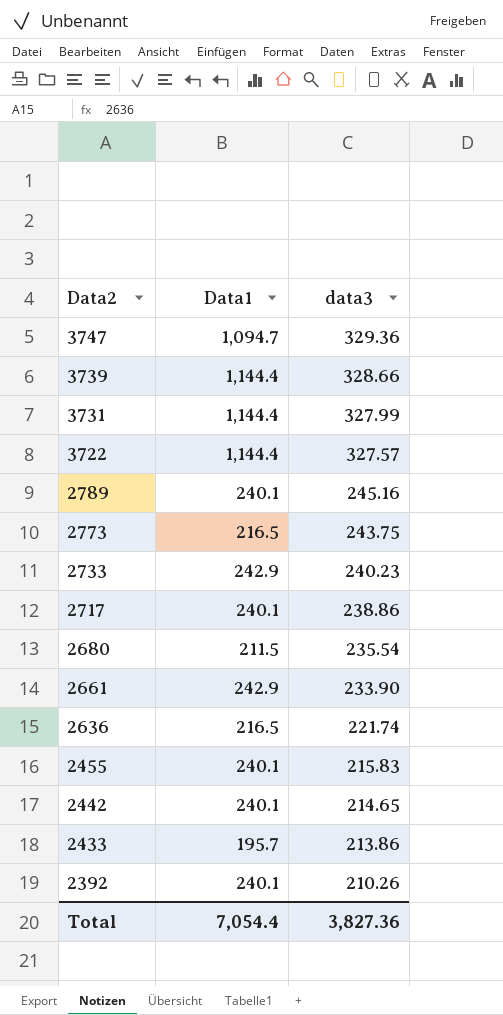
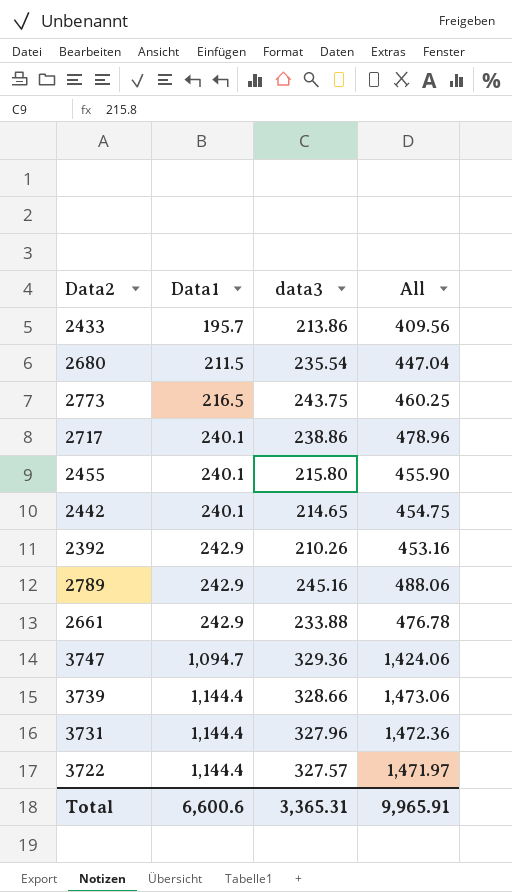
row order: Data2 descending -> Data1 ascending
column All | formula: none -> [Data1] + [data3]
row 2733: 242.9 | 240.23 -> none
row 2636: 216.5 | 221.74 -> none
2455 | data3: 215.83 -> 215.80
2392 | Data1: 240.1 -> 242.9
2789 | Data1: 240.1 -> 242.9
2661 | data3: 233.90 -> 233.88
3731 | data3: 327.99 -> 327.96
Total | Data1: 7,054.4 -> 6,600.6
Total | data3: 3,827.36 -> 3,365.31

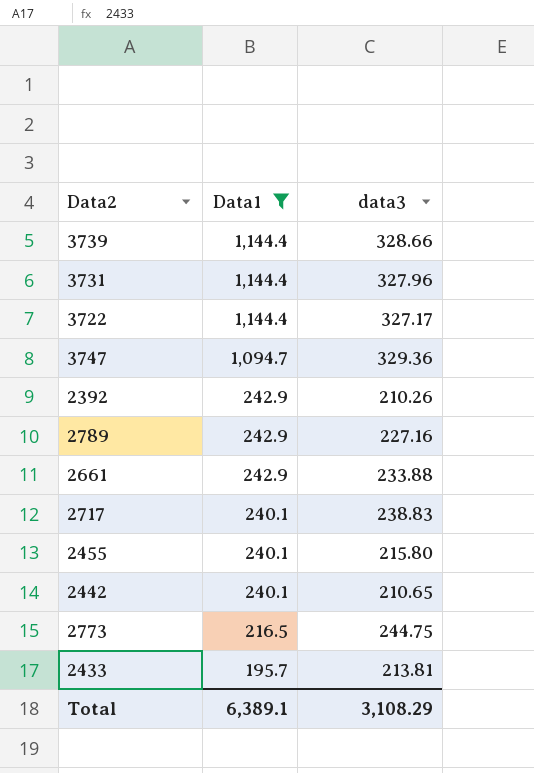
filter: none -> Data1 != 211.5
row order: Data1 ascending -> Data1 descending
column All | formula: [Data1] + [data3] -> none
3722 | data3: 327.57 -> 327.17
2789 | data3: 245.16 -> 227.16
2717 | data3: 238.86 -> 238.83
2442 | data3: 214.65 -> 210.65
2773 | data3: 243.75 -> 244.75
2433 | data3: 213.86 -> 213.81
Total | Data1: 6,600.6 -> 6,389.1
Total | data3: 3,365.31 -> 3,108.29

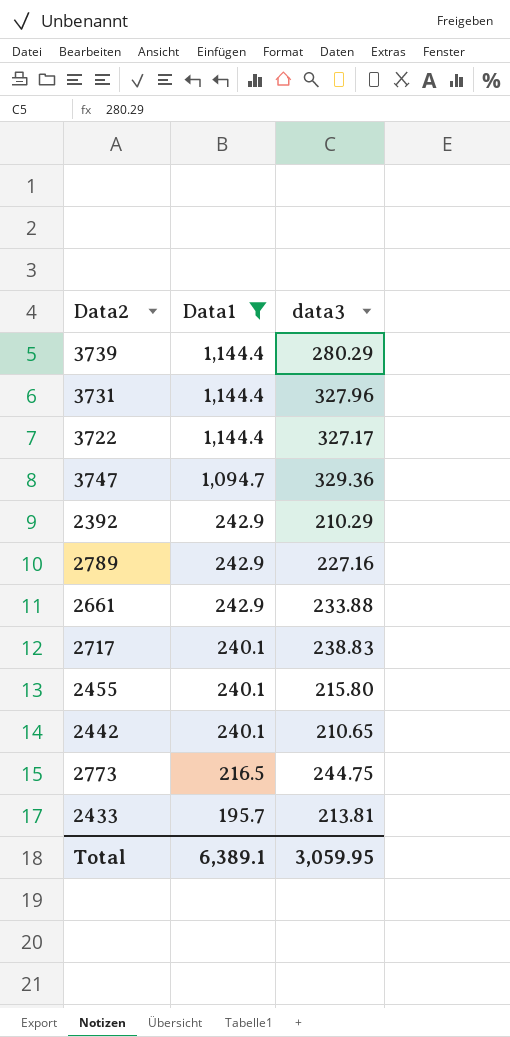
3739 | data3: 328.66 -> 280.29
2392 | data3: 210.26 -> 210.29
Total | data3: 3,108.29 -> 3,059.95

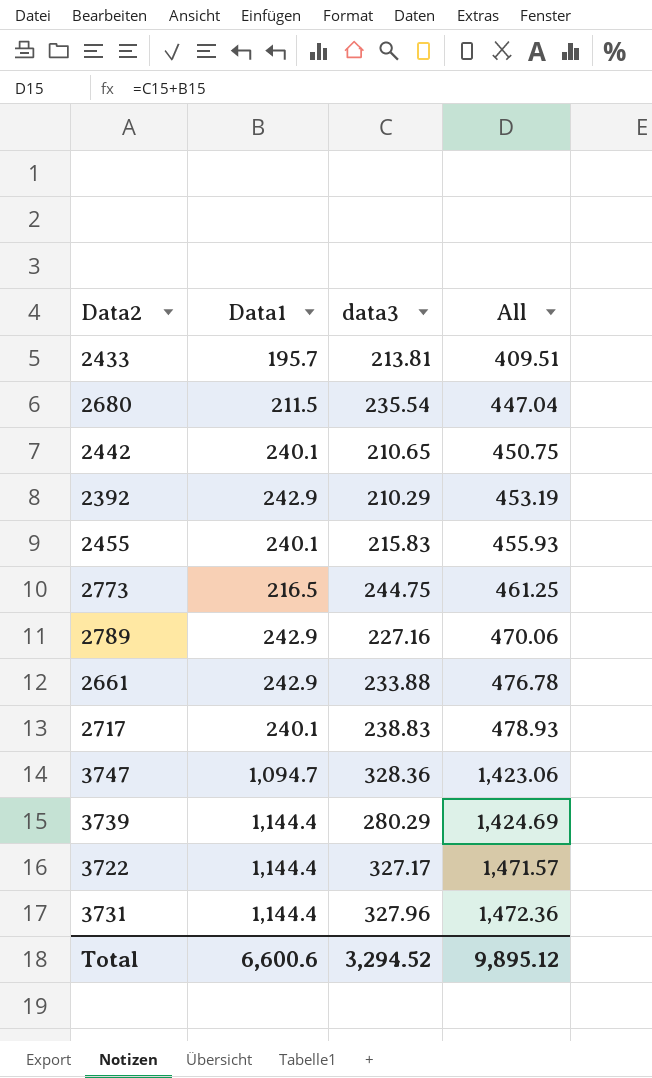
filter: Data1 != 211.5 -> none
row order: Data1 descending -> All ascending
column All | formula: none -> [Data1] + [data3]
2455 | data3: 215.80 -> 215.83
3747 | data3: 329.36 -> 328.36
Total | Data1: 6,389.1 -> 6,600.6
Total | data3: 3,059.95 -> 3,294.52

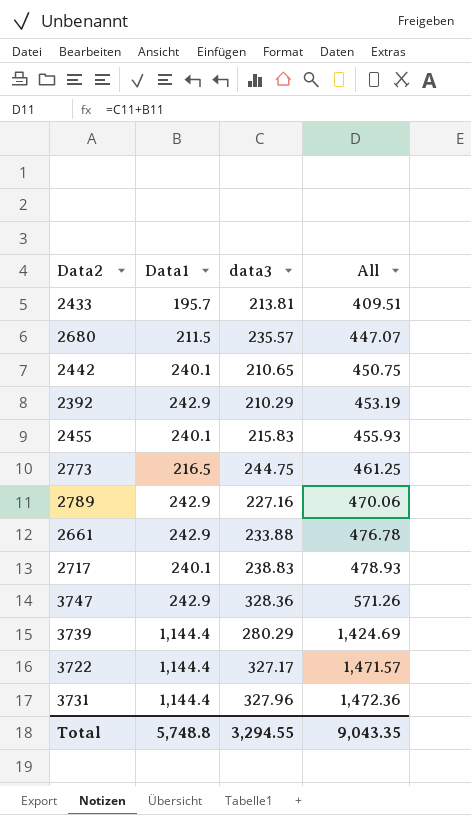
2680 | data3: 235.54 -> 235.57
2680 | All: 447.04 -> 447.07
3747 | Data1: 1,094.7 -> 242.9
3747 | All: 1,423.06 -> 571.26
Total | Data1: 6,600.6 -> 5,748.8
Total | data3: 3,294.52 -> 3,294.55
Total | All: 9,895.12 -> 9,043.35

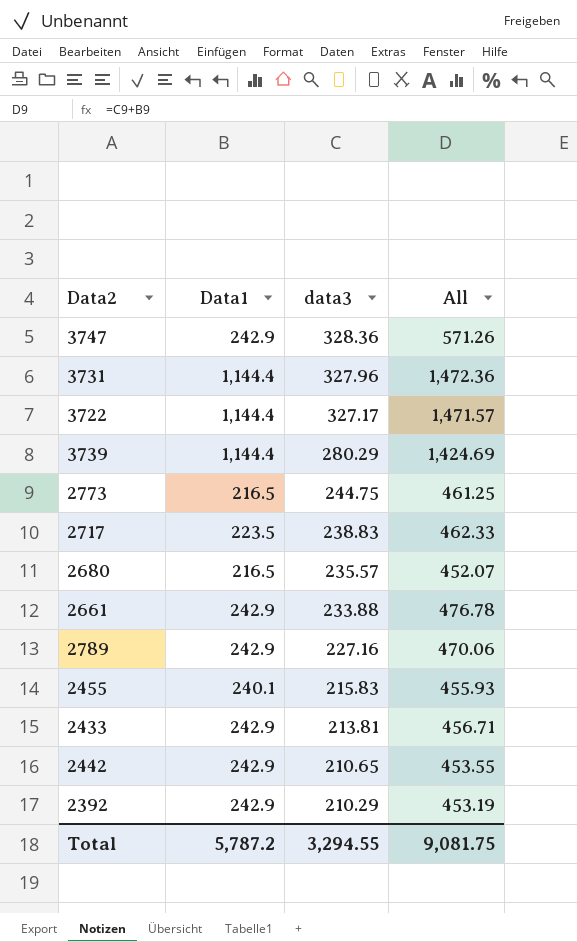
row order: All ascending -> data3 descending
2717 | Data1: 240.1 -> 223.5
2717 | All: 478.93 -> 462.33
2680 | Data1: 211.5 -> 216.5
2680 | All: 447.07 -> 452.07
2433 | Data1: 195.7 -> 242.9
2433 | All: 409.51 -> 456.71
2442 | Data1: 240.1 -> 242.9
2442 | All: 450.75 -> 453.55
Total | Data1: 5,748.8 -> 5,787.2
Total | All: 9,043.35 -> 9,081.75

